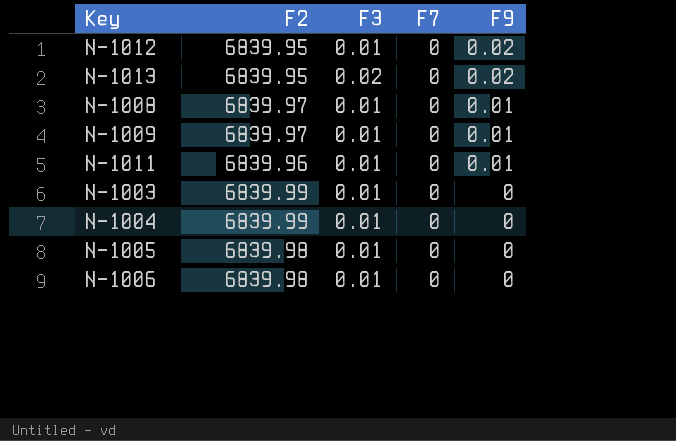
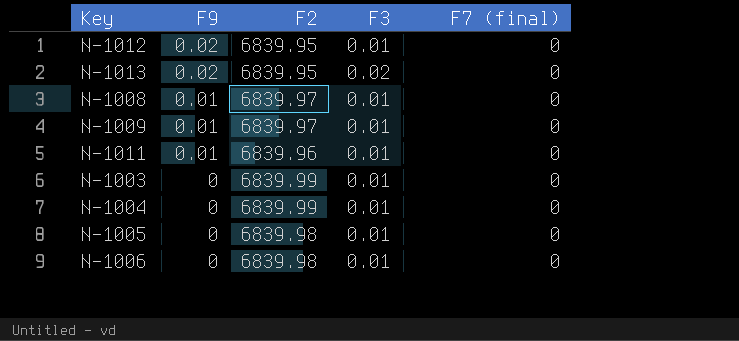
column F9 | position: 5 -> 2
column name: F7 -> F7 (final)

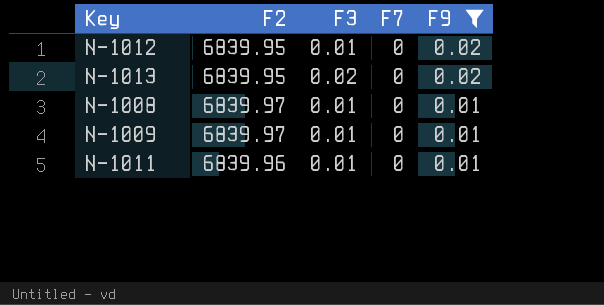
filter: none -> F9 != 0
column name: F7 (final) -> F7
column F9 | position: 2 -> 5

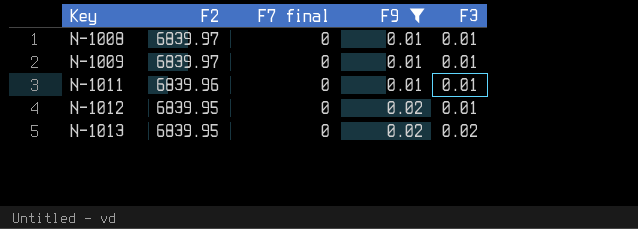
row order: F9 descending -> Key ascending
column name: F7 -> F7 final
column F3 | position: 3 -> 5

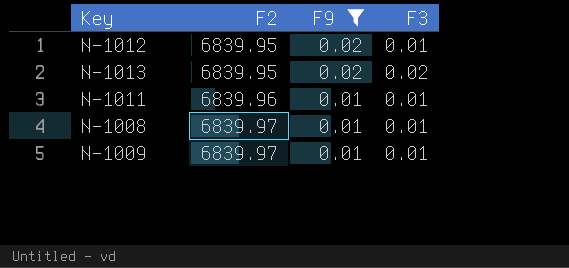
row order: Key ascending -> F2 ascending
column F7 final | position: 3 -> none

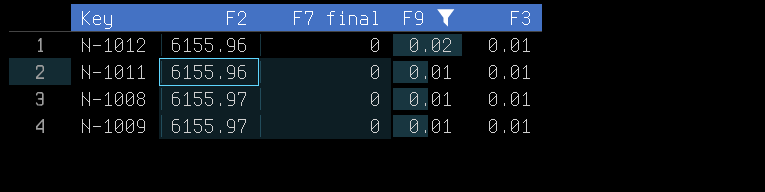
column F7 final | position: none -> 3
row N-1013: 6839.95 | 0.02 | 0.02 -> none
N-1012 | F2: 6839.95 -> 6155.96
N-1011 | F2: 6839.96 -> 6155.96
N-1008 | F2: 6839.97 -> 6155.97
N-1009 | F2: 6839.97 -> 6155.97

